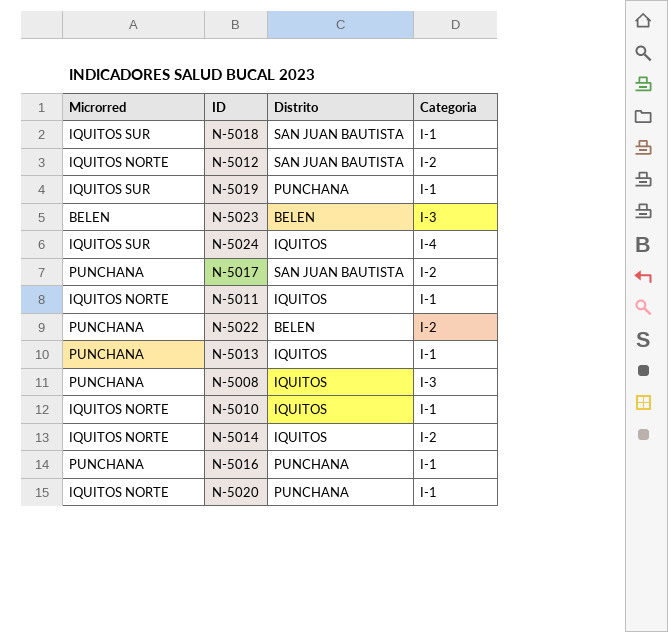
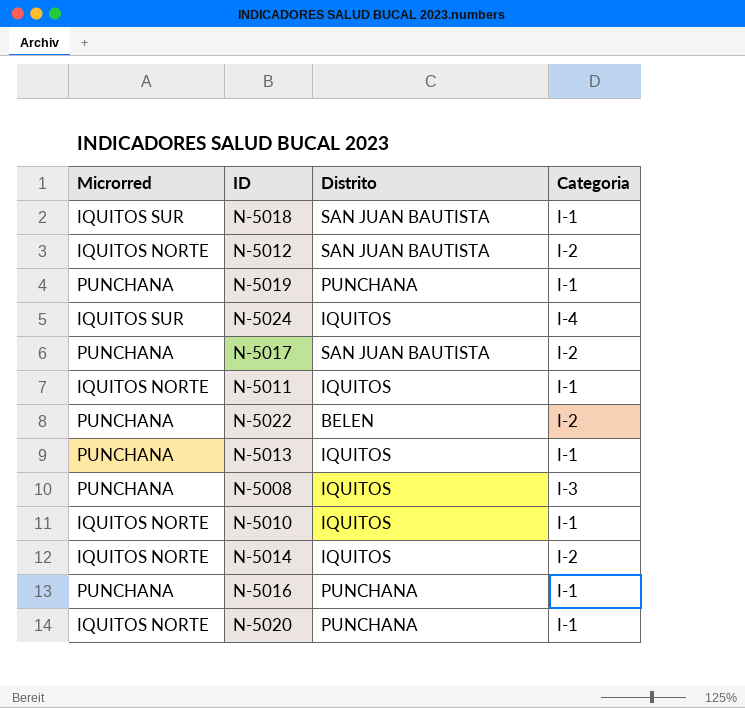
row N-5023: BELEN | BELEN | I-3 -> none
N-5019 | Microrred: IQUITOS SUR -> PUNCHANA

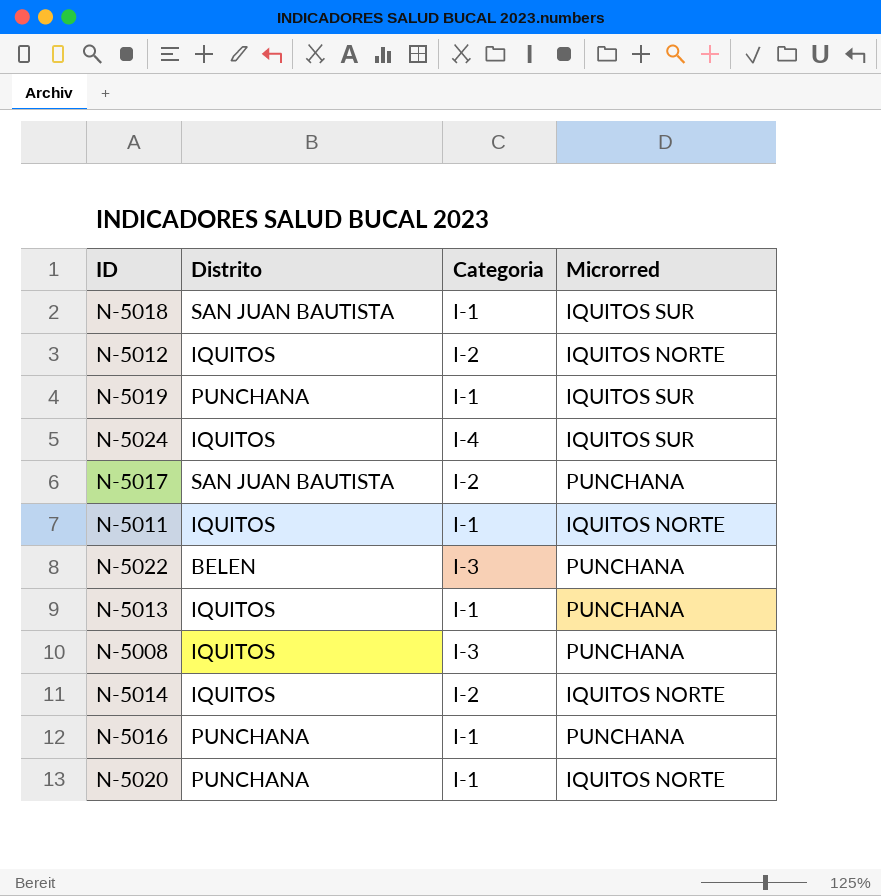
column Microrred | position: 1 -> 4
row N-5010: IQUITOS NORTE | IQUITOS | I-1 -> none
N-5012 | Distrito: SAN JUAN BAUTISTA -> IQUITOS
N-5019 | Microrred: PUNCHANA -> IQUITOS SUR
N-5022 | Categoria: I-2 -> I-3

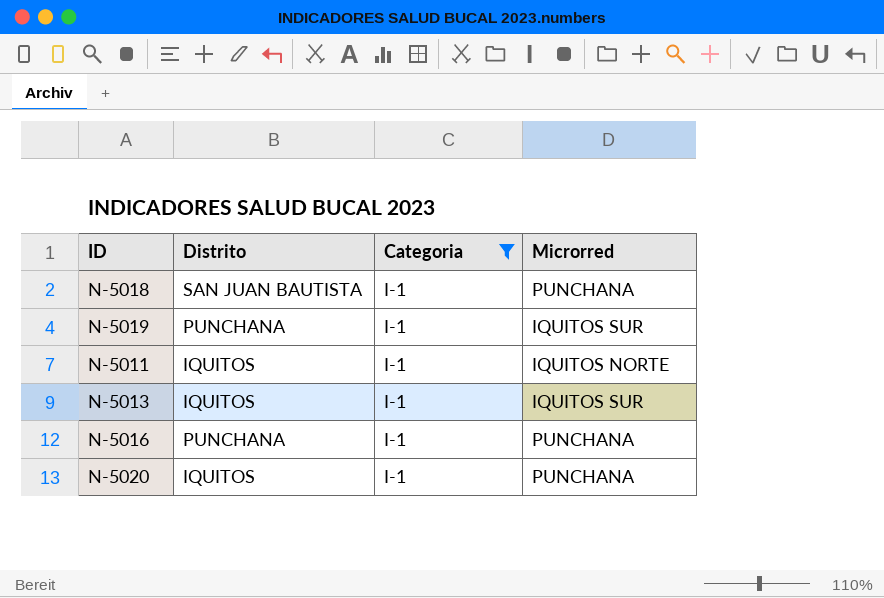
filter: none -> Categoria = I-1
N-5018 | Microrred: IQUITOS SUR -> PUNCHANA
N-5013 | Microrred: PUNCHANA -> IQUITOS SUR
N-5020 | Distrito: PUNCHANA -> IQUITOS
N-5020 | Microrred: IQUITOS NORTE -> PUNCHANA

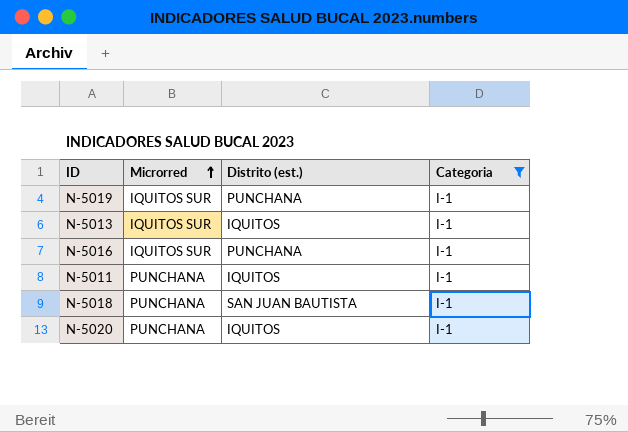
row order: none -> Microrred ascending
column Microrred | position: 4 -> 2
column name: Distrito -> Distrito (est.)
N-5016 | Microrred: PUNCHANA -> IQUITOS SUR
N-5011 | Microrred: IQUITOS NORTE -> PUNCHANA

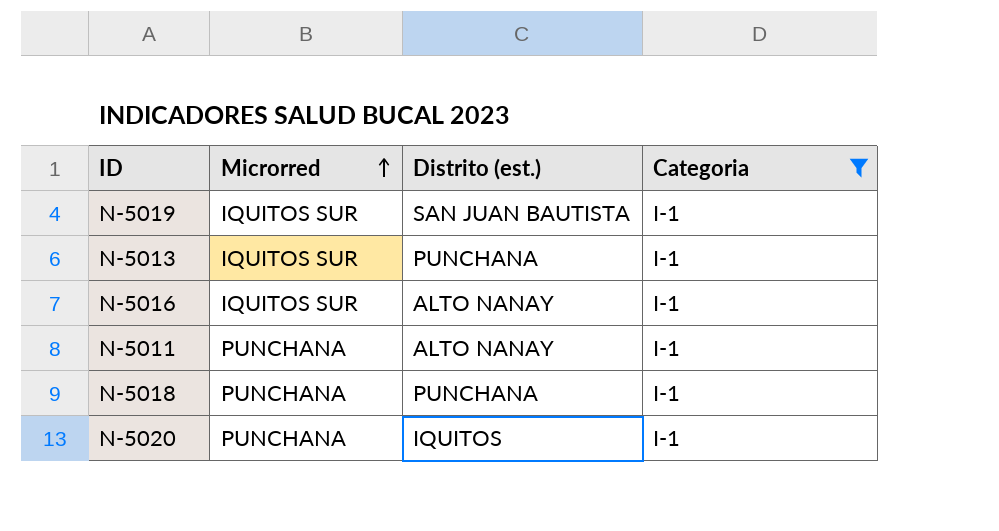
N-5019 | Distrito (est.): PUNCHANA -> SAN JUAN BAUTISTA
N-5013 | Distrito (est.): IQUITOS -> PUNCHANA
N-5016 | Distrito (est.): PUNCHANA -> ALTO NANAY
N-5011 | Distrito (est.): IQUITOS -> ALTO NANAY
N-5018 | Distrito (est.): SAN JUAN BAUTISTA -> PUNCHANA

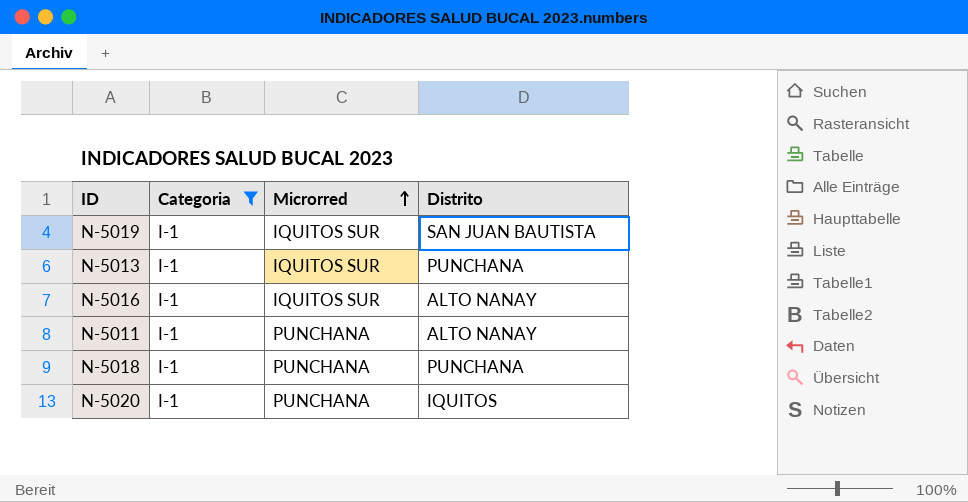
column Categoria | position: 4 -> 2
column name: Distrito (est.) -> Distrito

